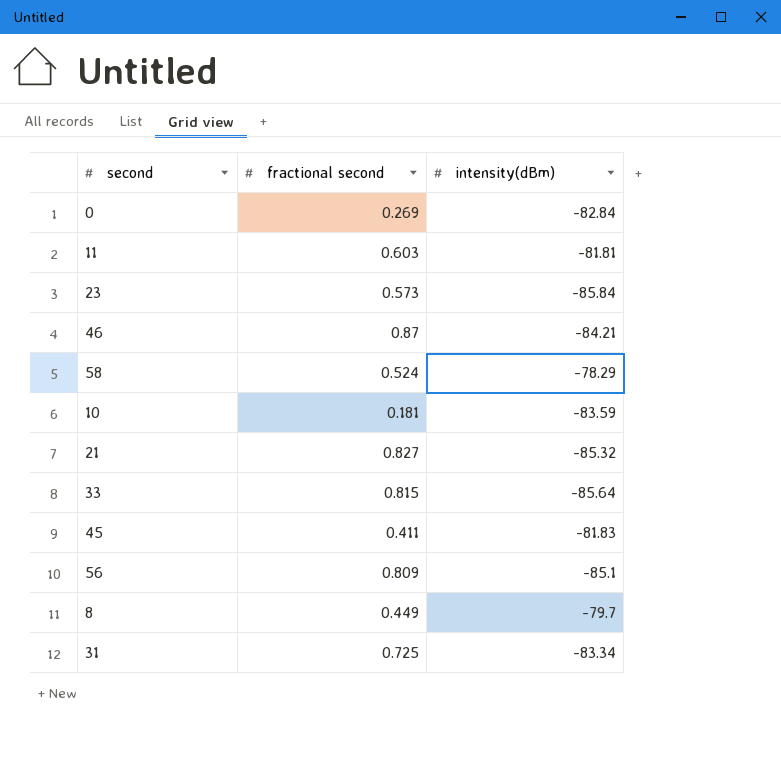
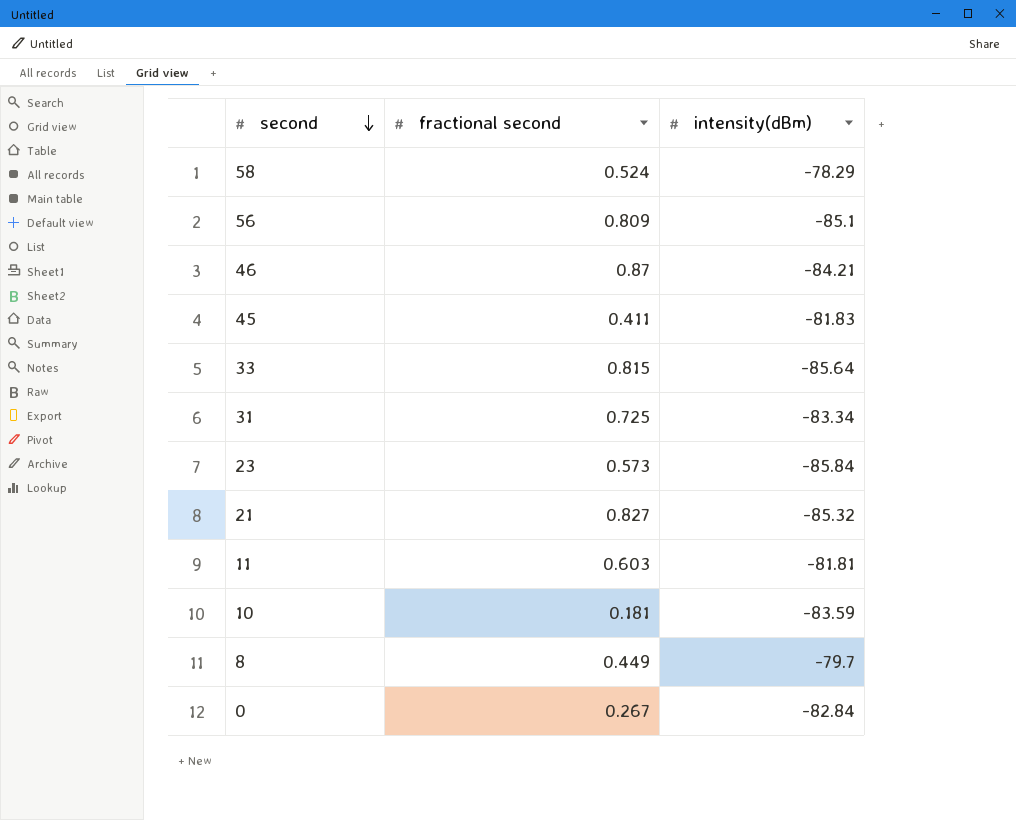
row order: none -> second descending
0 | fractional second: 0.269 -> 0.267

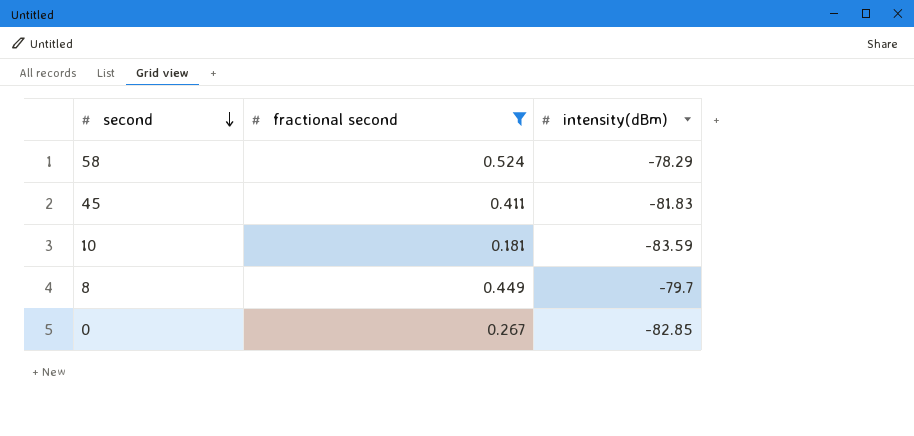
filter: none -> fractional second <= 0.524
0 | intensity(dBm): -82.84 -> -82.85

